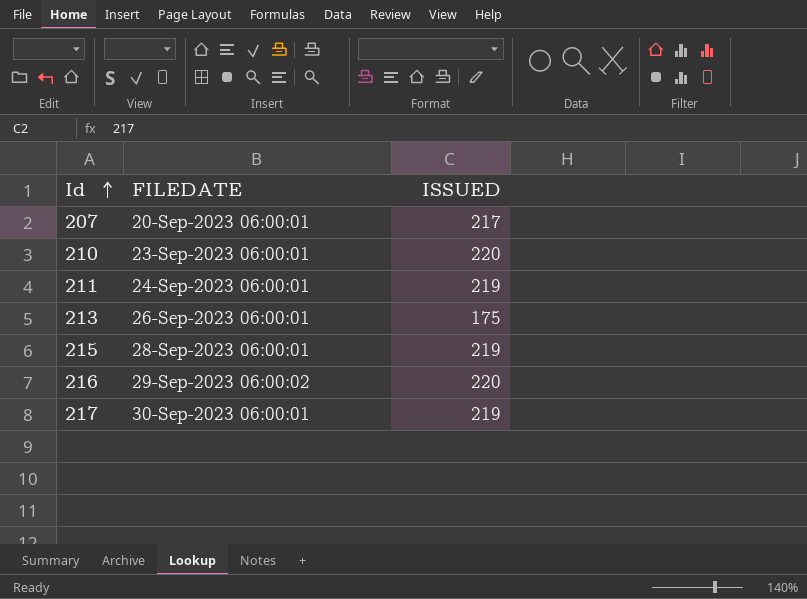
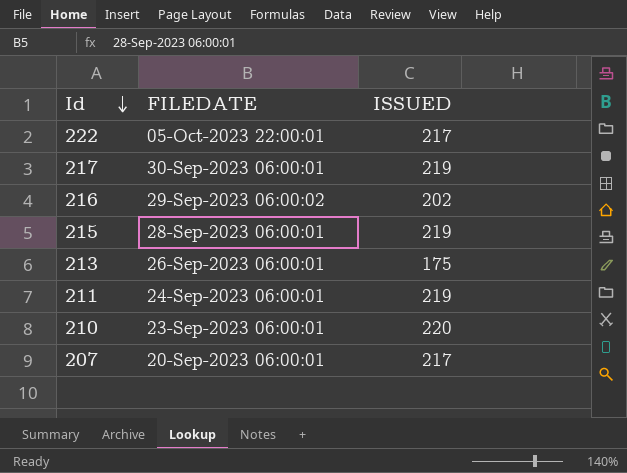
row order: Id ascending -> Id descending
row 222: none -> 05-Oct-2023 22:00:01 | 217
216 | ISSUED: 220 -> 202

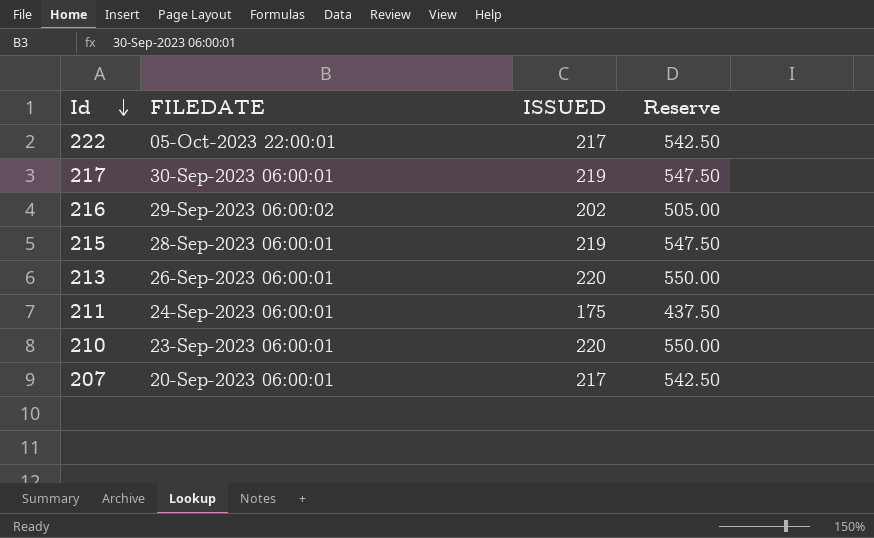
column Reserve | formula: none -> [ISSUED] * 2.5
213 | ISSUED: 175 -> 220
211 | ISSUED: 219 -> 175

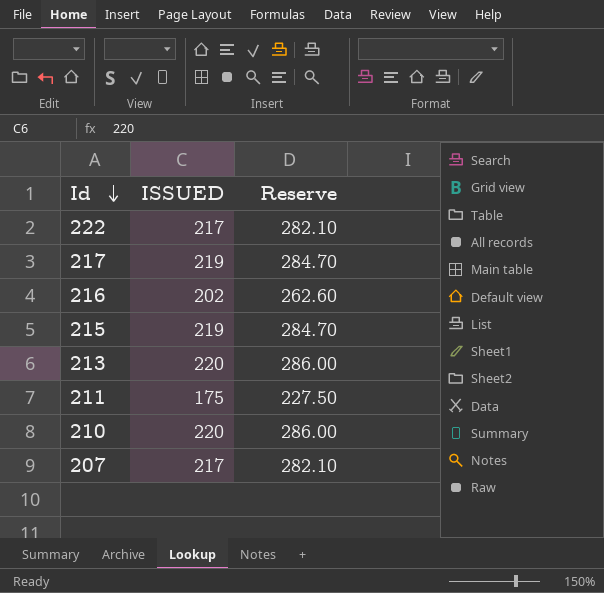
column FILEDATE | position: 2 -> none
column Reserve | formula: [ISSUED] * 2.5 -> [ISSUED] * 1.3

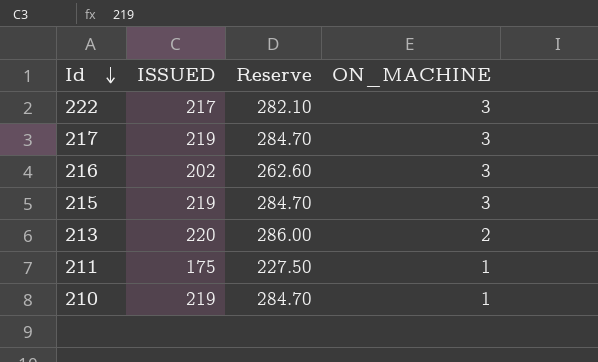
column ON_MACHINE | position: none -> 4
row 207: 217 | 282.10 -> none
210 | ISSUED: 220 -> 219
210 | Reserve: 286.00 -> 284.70

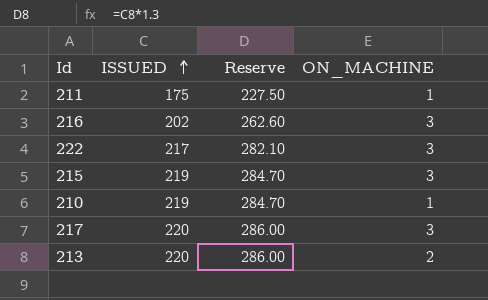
row order: Id descending -> ISSUED ascending
217 | ISSUED: 219 -> 220
217 | Reserve: 284.70 -> 286.00

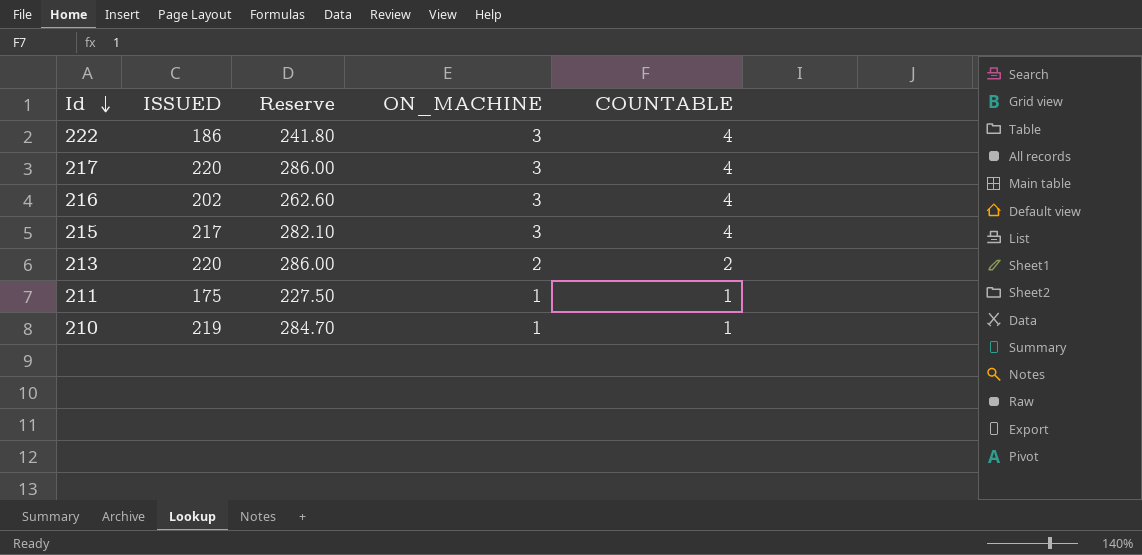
row order: ISSUED ascending -> Id descending
column COUNTABLE | position: none -> 5
222 | ISSUED: 217 -> 186
222 | Reserve: 282.10 -> 241.80
215 | ISSUED: 219 -> 217
215 | Reserve: 284.70 -> 282.10

